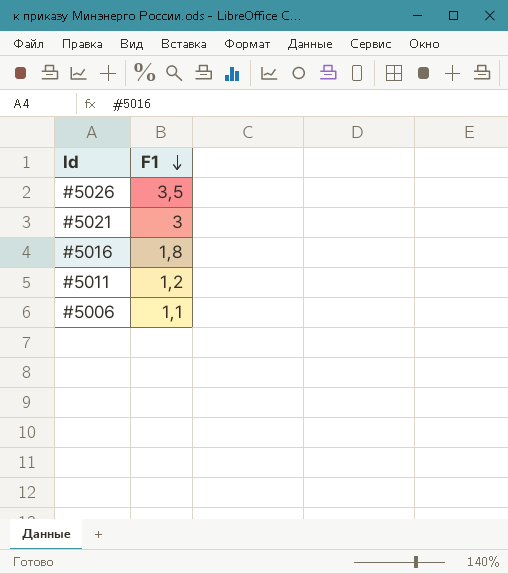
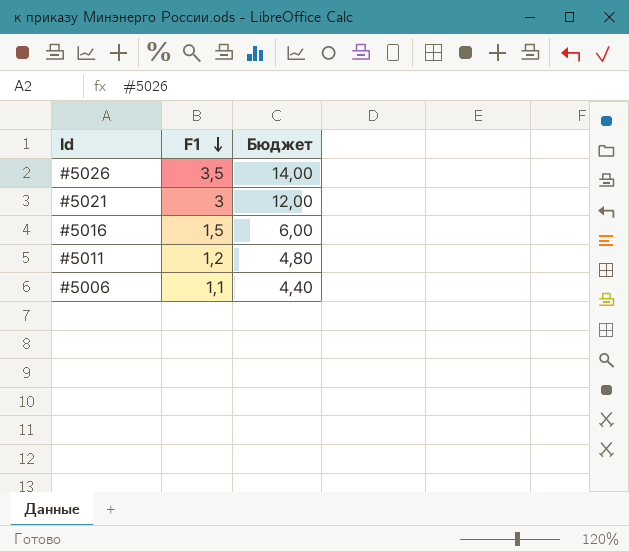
column Бюджет | formula: none -> [F1] * 4
#5016 | F1: 1,8 -> 1,5

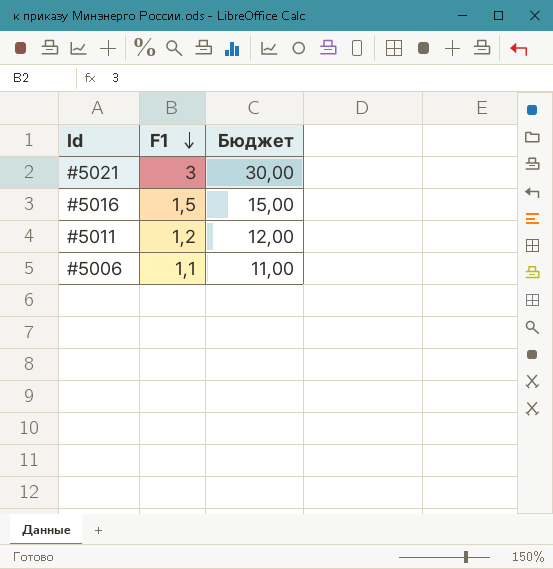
column Бюджет | formula: [F1] * 4 -> [F1] * 10
row #5026: 3,5 | 14,00 -> none

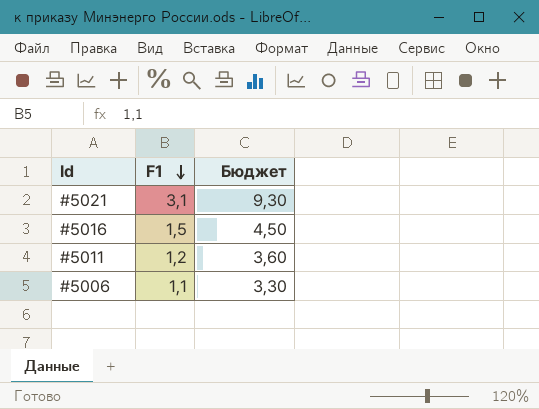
column Бюджет | formula: [F1] * 10 -> [F1] * 3
#5021 | F1: 3 -> 3,1

